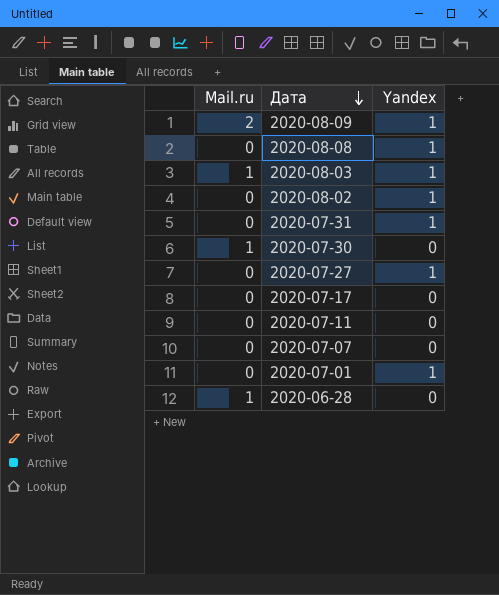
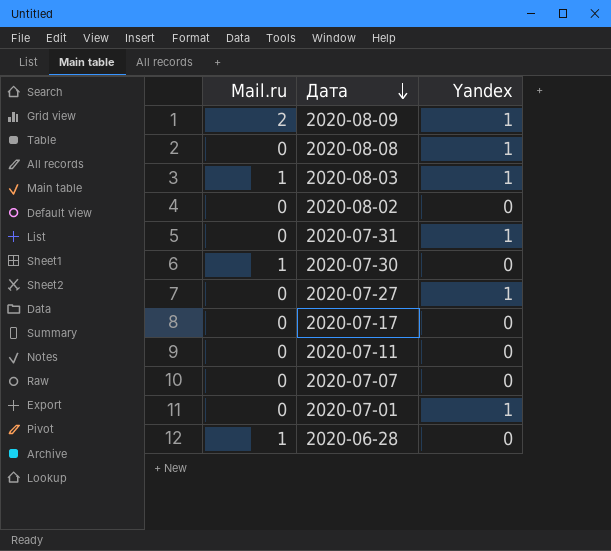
2020-08-02 | Yandex: 1 -> 0

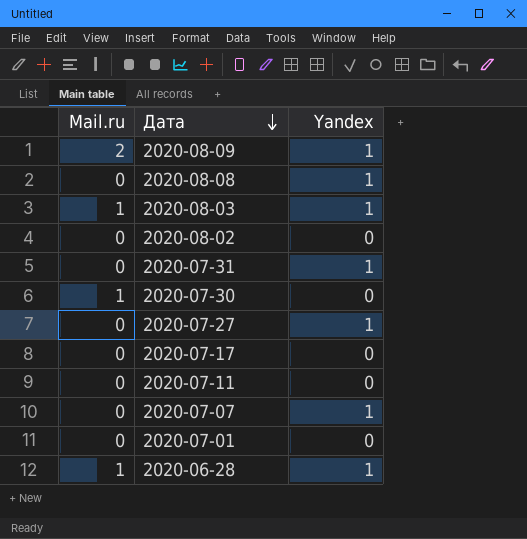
2020-07-07 | Yandex: 0 -> 1
2020-07-01 | Yandex: 1 -> 0
2020-06-28 | Yandex: 0 -> 1

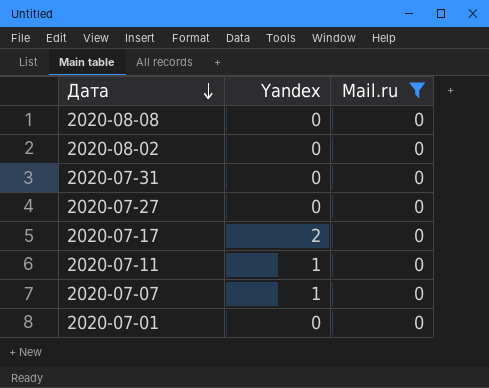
filter: none -> Mail.ru = 0
column Mail.ru | position: 1 -> 3
2020-08-08 | Yandex: 1 -> 0
2020-07-31 | Yandex: 1 -> 0
2020-07-27 | Yandex: 1 -> 0
2020-07-17 | Yandex: 0 -> 2
2020-07-11 | Yandex: 0 -> 1

